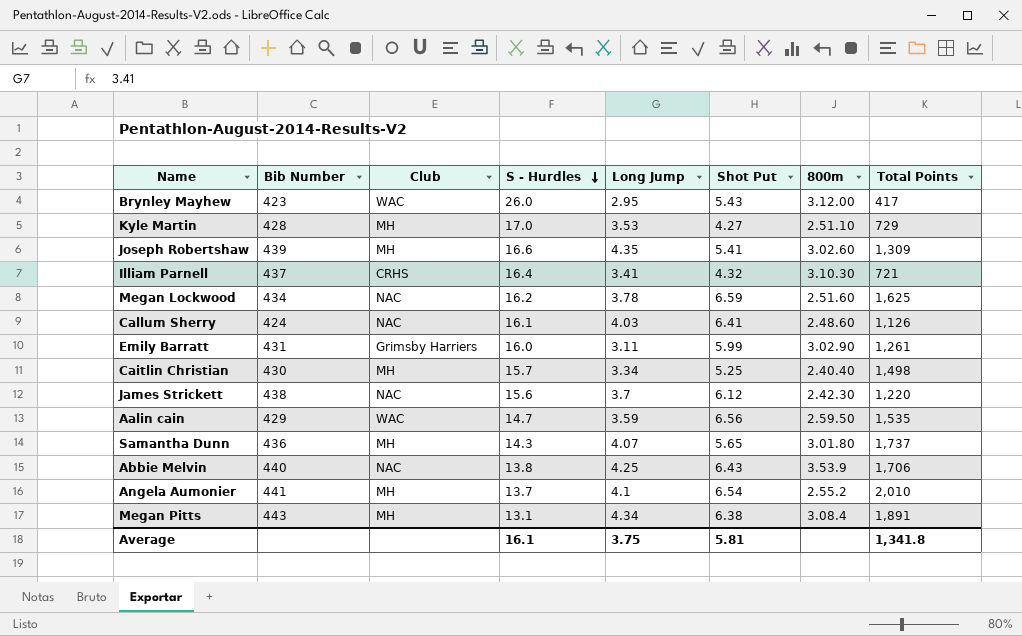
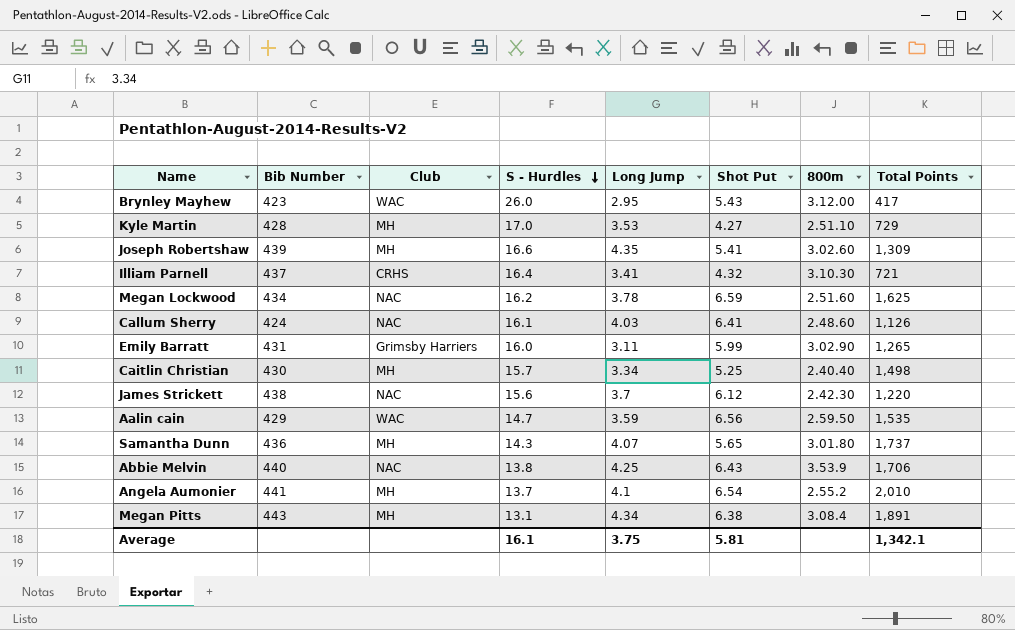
Emily Barratt | Total Points: 1,261 -> 1,265
Average | Total Points: 1,341.8 -> 1,342.1

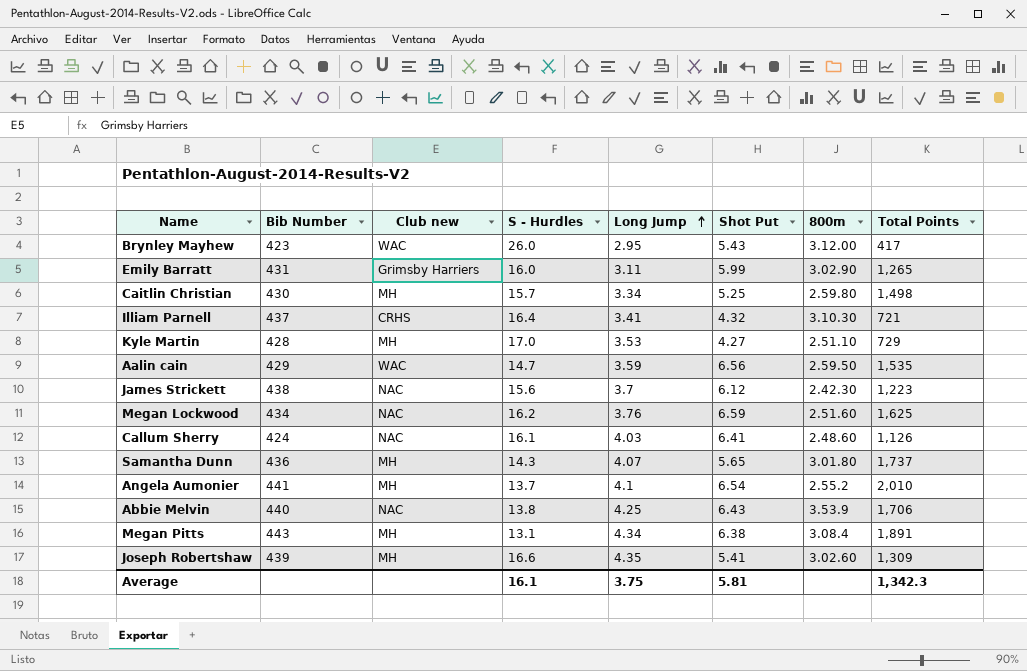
row order: S - Hurdles descending -> Long Jump ascending
column name: Club -> Club new
Caitlin Christian | 800m: 2.40.40 -> 2.59.80
James Strickett | Total Points: 1,220 -> 1,223
Megan Lockwood | Long Jump: 3.78 -> 3.76
Average | Total Points: 1,342.1 -> 1,342.3

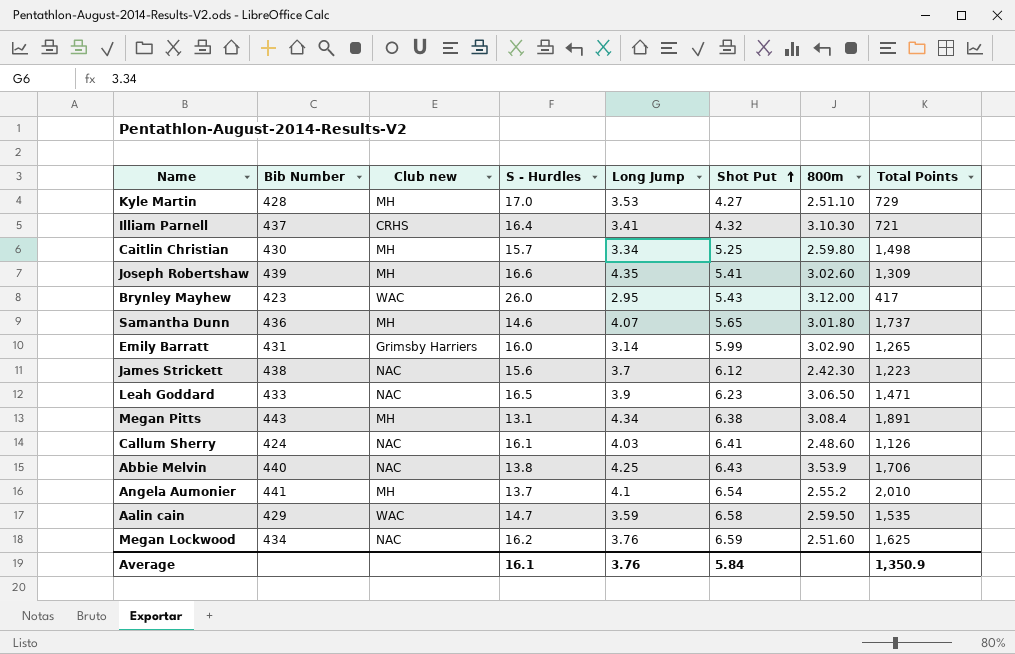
row order: Long Jump ascending -> Shot Put ascending
Samantha Dunn | S - Hurdles: 14.3 -> 14.6
Emily Barratt | Long Jump: 3.11 -> 3.14
row Leah Goddard: none -> 433 | NAC | 16.5 | 3.9 | 6.23 | 3.06.50 | 1,471
Aalin cain | Shot Put: 6.56 -> 6.58
Average | Long Jump: 3.75 -> 3.76
Average | Shot Put: 5.81 -> 5.84
Average | Total Points: 1,342.3 -> 1,350.9

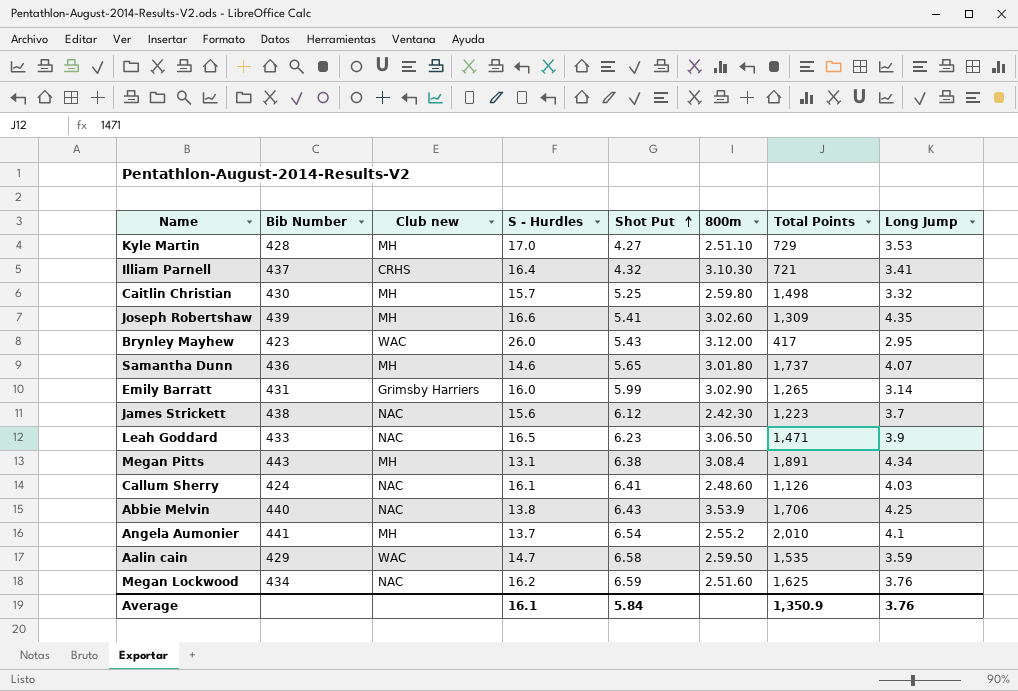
column Long Jump | position: 5 -> 8
Caitlin Christian | Long Jump: 3.34 -> 3.32

